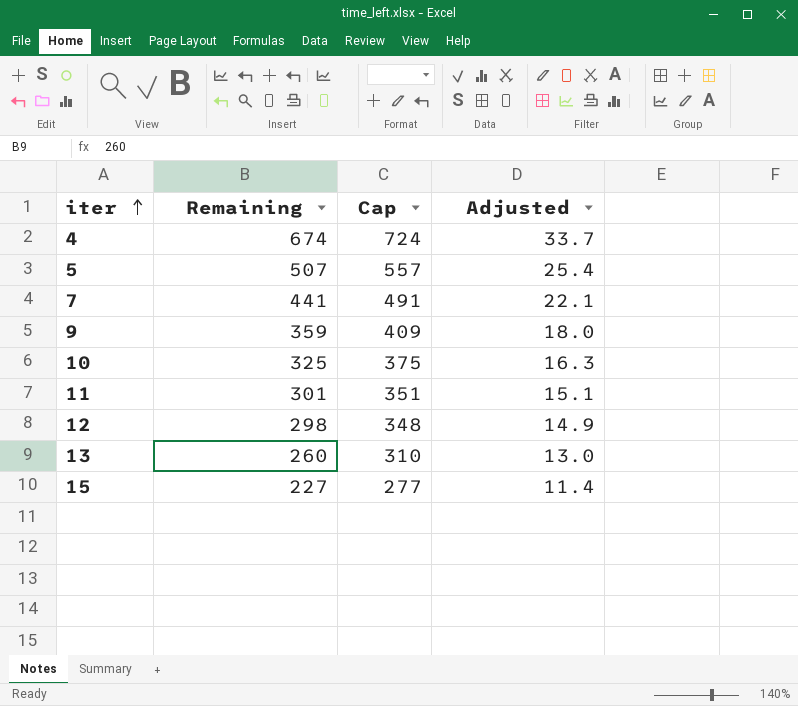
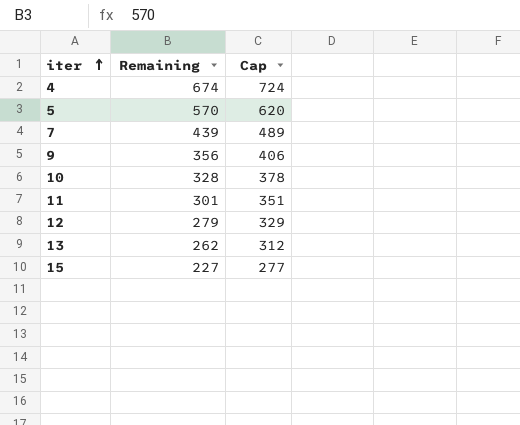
column Adjusted | formula: [Remaining] * 0.05 -> none
5 | Remaining: 507 -> 570
5 | Cap: 557 -> 620
7 | Remaining: 441 -> 439
7 | Cap: 491 -> 489
9 | Remaining: 359 -> 356
9 | Cap: 409 -> 406
10 | Remaining: 325 -> 328
10 | Cap: 375 -> 378
12 | Remaining: 298 -> 279
12 | Cap: 348 -> 329
13 | Remaining: 260 -> 262
13 | Cap: 310 -> 312

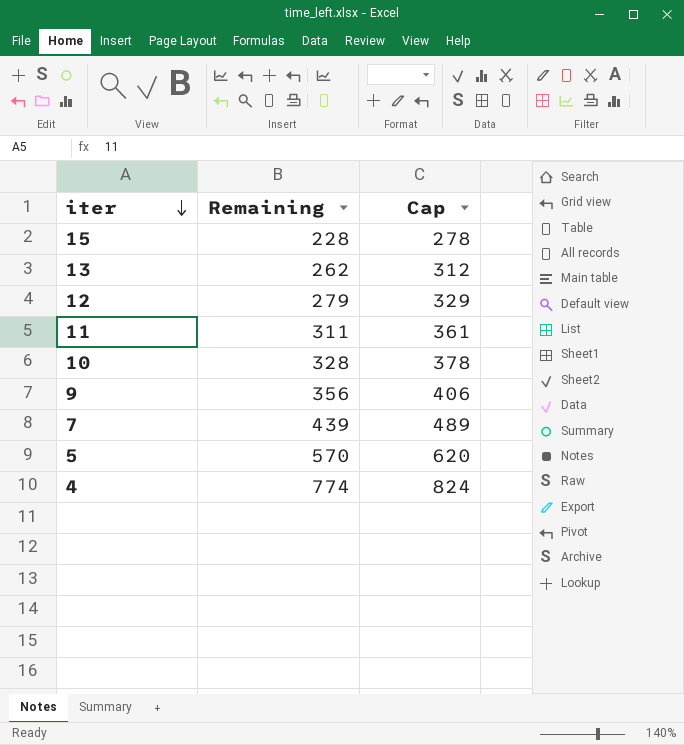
row order: iter ascending -> iter descending
15 | Remaining: 227 -> 228
15 | Cap: 277 -> 278
11 | Remaining: 301 -> 311
11 | Cap: 351 -> 361
4 | Remaining: 674 -> 774
4 | Cap: 724 -> 824

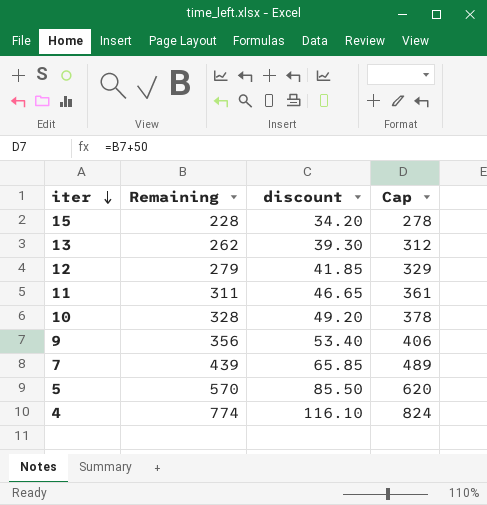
column discount | formula: none -> [Remaining] * 0.15

